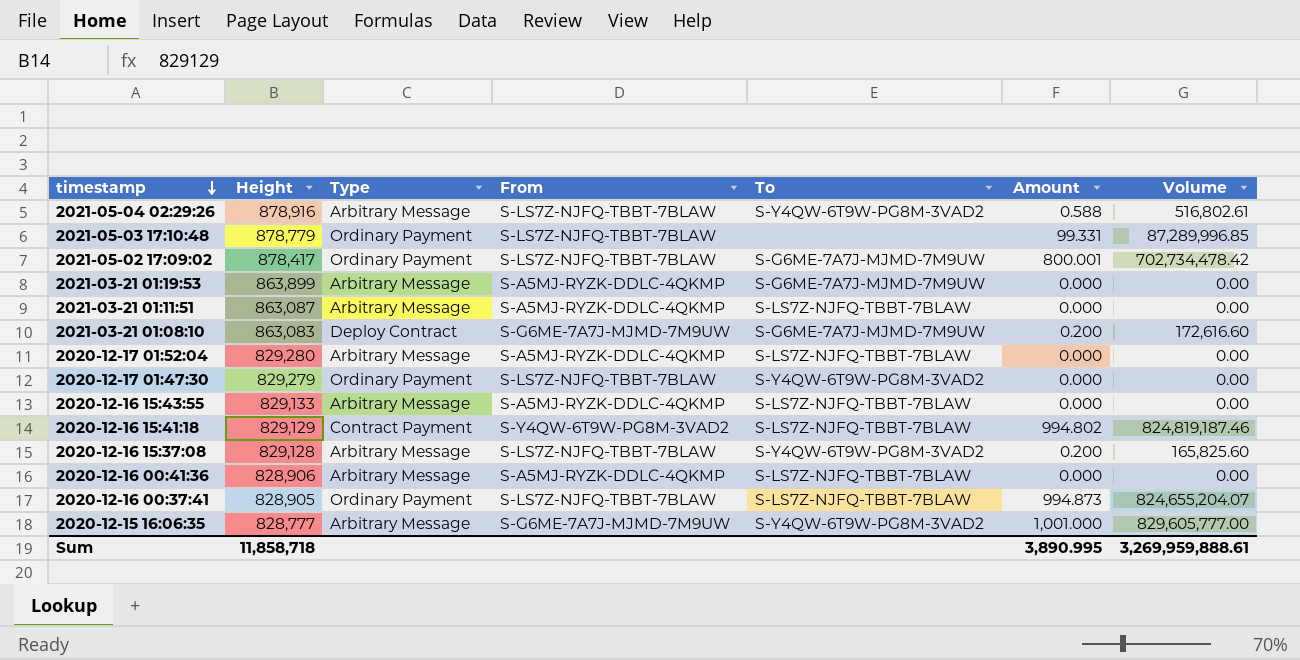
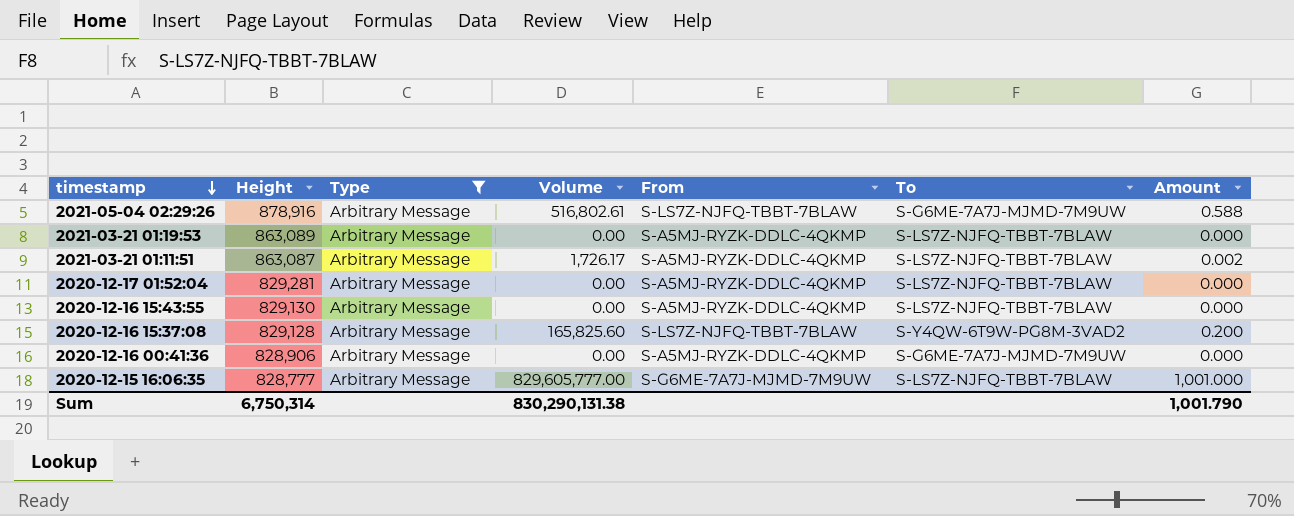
filter: none -> Type = Arbitrary Message
column Volume | position: 7 -> 4
2021-05-04 02:29:26 | To: S-Y4QW-6T9W-PG8M-3VAD2 -> S-G6ME-7A7J-MJMD-7M9UW
2021-03-21 01:19:53 | Height: 863,899 -> 863,089
2021-03-21 01:19:53 | To: S-G6ME-7A7J-MJMD-7M9UW -> S-LS7Z-NJFQ-TBBT-7BLAW
2021-03-21 01:11:51 | Volume: 0.00 -> 1,726.17
2021-03-21 01:11:51 | Amount: 0.000 -> 0.002
2020-12-17 01:52:04 | Height: 829,280 -> 829,281
2020-12-16 15:43:55 | Height: 829,133 -> 829,130
2020-12-16 00:41:36 | To: S-LS7Z-NJFQ-TBBT-7BLAW -> S-G6ME-7A7J-MJMD-7M9UW
2020-12-15 16:06:35 | To: S-Y4QW-6T9W-PG8M-3VAD2 -> S-LS7Z-NJFQ-TBBT-7BLAW
Sum | Height: 11,858,718 -> 6,750,314
Sum | Volume: 3,269,959,888.61 -> 830,290,131.38
Sum | Amount: 3,890.995 -> 1,001.790

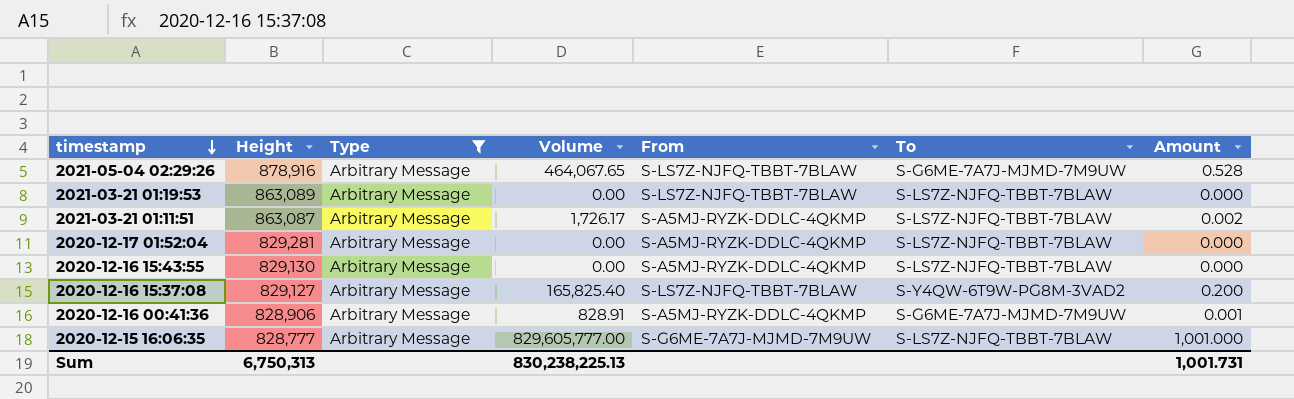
2021-05-04 02:29:26 | Volume: 516,802.61 -> 464,067.65
2021-05-04 02:29:26 | Amount: 0.588 -> 0.528
2021-03-21 01:19:53 | From: S-A5MJ-RYZK-DDLC-4QKMP -> S-LS7Z-NJFQ-TBBT-7BLAW
2020-12-16 15:37:08 | Height: 829,128 -> 829,127
2020-12-16 15:37:08 | Volume: 165,825.60 -> 165,825.40
2020-12-16 00:41:36 | Volume: 0.00 -> 828.91
2020-12-16 00:41:36 | Amount: 0.000 -> 0.001
Sum | Height: 6,750,314 -> 6,750,313
Sum | Volume: 830,290,131.38 -> 830,238,225.13
Sum | Amount: 1,001.790 -> 1,001.731

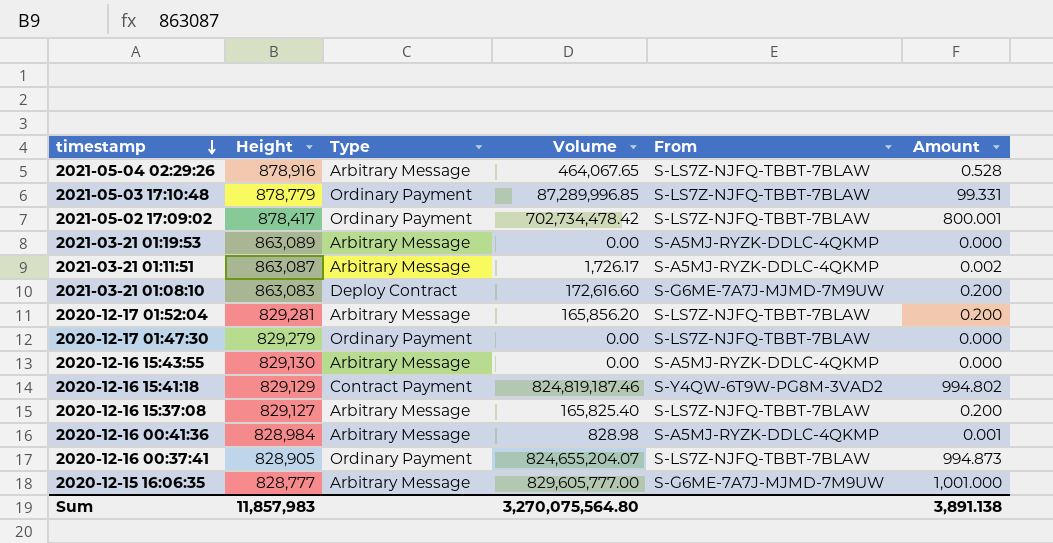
filter: Type = Arbitrary Message -> none
column To | position: 6 -> none
2021-03-21 01:19:53 | From: S-LS7Z-NJFQ-TBBT-7BLAW -> S-A5MJ-RYZK-DDLC-4QKMP
2020-12-17 01:52:04 | Volume: 0.00 -> 165,856.20
2020-12-17 01:52:04 | From: S-A5MJ-RYZK-DDLC-4QKMP -> S-LS7Z-NJFQ-TBBT-7BLAW
2020-12-17 01:52:04 | Amount: 0.000 -> 0.200
2020-12-16 00:41:36 | Height: 828,906 -> 828,984
2020-12-16 00:41:36 | Volume: 828.91 -> 828.98
Sum | Height: 6,750,313 -> 11,857,983
Sum | Volume: 830,238,225.13 -> 3,270,075,564.80
Sum | Amount: 1,001.731 -> 3,891.138

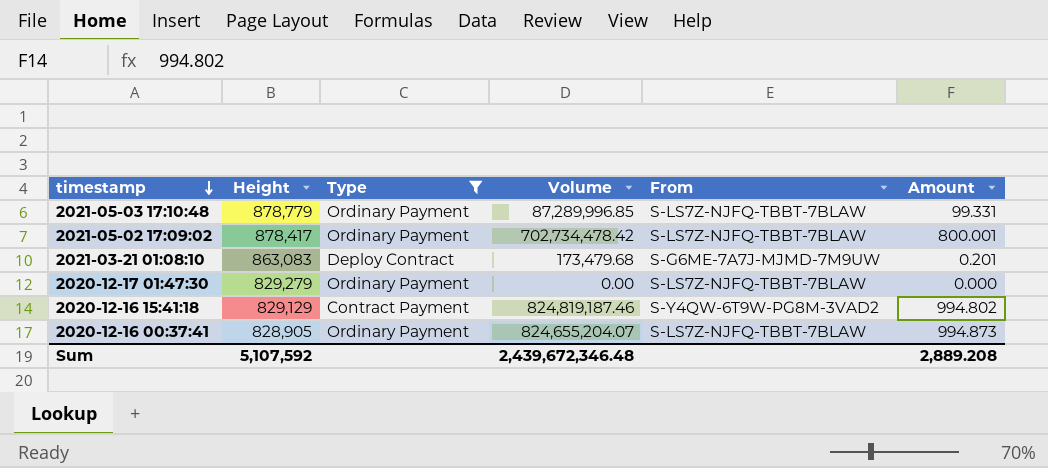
filter: none -> Type != Arbitrary Message
2021-03-21 01:08:10 | Volume: 172,616.60 -> 173,479.68
2021-03-21 01:08:10 | Amount: 0.200 -> 0.201
Sum | Height: 11,857,983 -> 5,107,592
Sum | Volume: 3,270,075,564.80 -> 2,439,672,346.48
Sum | Amount: 3,891.138 -> 2,889.208

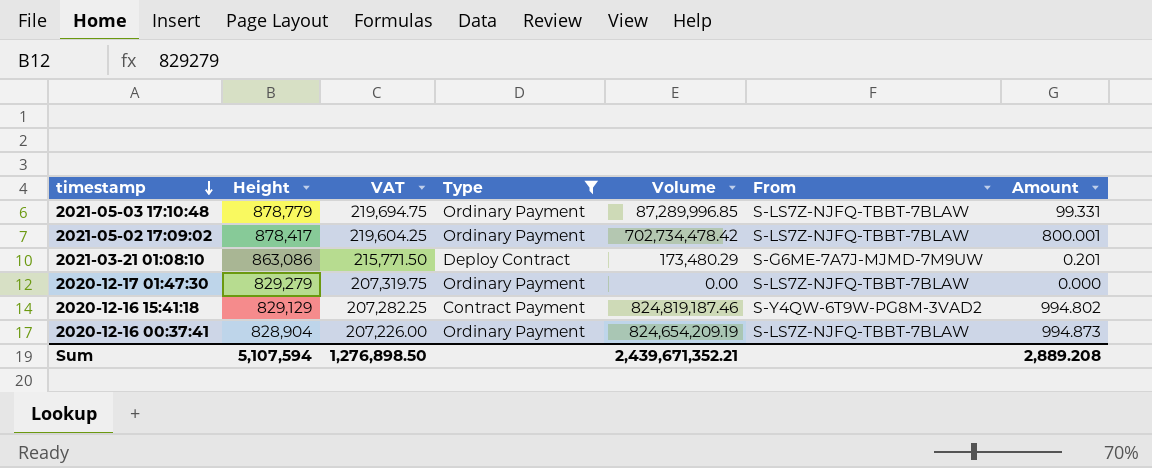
column VAT | formula: none -> [Height] * 0.25
2021-03-21 01:08:10 | Height: 863,083 -> 863,086
2021-03-21 01:08:10 | Volume: 173,479.68 -> 173,480.29
2020-12-16 00:37:41 | Height: 828,905 -> 828,904
2020-12-16 00:37:41 | Volume: 824,655,204.07 -> 824,654,209.19
Sum | Height: 5,107,592 -> 5,107,594
Sum | Volume: 2,439,672,346.48 -> 2,439,671,352.21

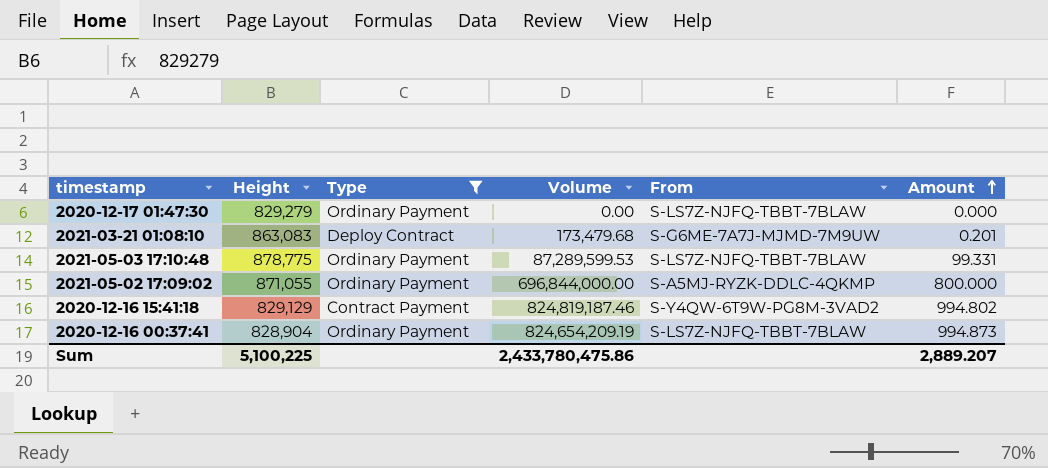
row order: timestamp descending -> Amount ascending
column VAT | formula: [Height] * 0.25 -> none
2021-03-21 01:08:10 | Height: 863,086 -> 863,083
2021-03-21 01:08:10 | Volume: 173,480.29 -> 173,479.68
2021-05-03 17:10:48 | Height: 878,779 -> 878,775
2021-05-03 17:10:48 | Volume: 87,289,996.85 -> 87,289,599.53
2021-05-02 17:09:02 | Height: 878,417 -> 871,055
2021-05-02 17:09:02 | Volume: 702,734,478.42 -> 696,844,000.00
2021-05-02 17:09:02 | From: S-LS7Z-NJFQ-TBBT-7BLAW -> S-A5MJ-RYZK-DDLC-4QKMP
2021-05-02 17:09:02 | Amount: 800.001 -> 800.000
Sum | Height: 5,107,594 -> 5,100,225
Sum | Volume: 2,439,671,352.21 -> 2,433,780,475.86
Sum | Amount: 2,889.208 -> 2,889.207

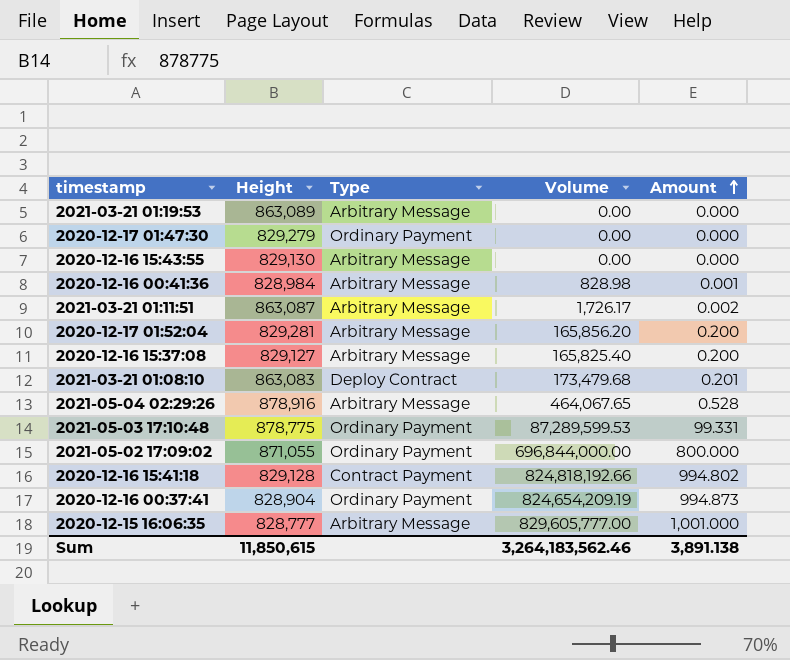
filter: Type != Arbitrary Message -> none
column From | position: 5 -> none
2020-12-16 15:41:18 | Height: 829,129 -> 829,128
2020-12-16 15:41:18 | Volume: 824,819,187.46 -> 824,818,192.66
Sum | Height: 5,100,225 -> 11,850,615
Sum | Volume: 2,433,780,475.86 -> 3,264,183,562.46
Sum | Amount: 2,889.207 -> 3,891.138

